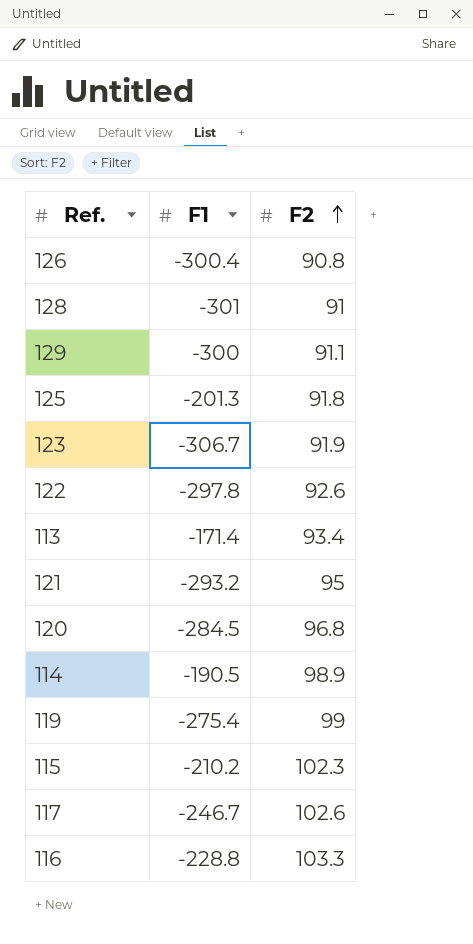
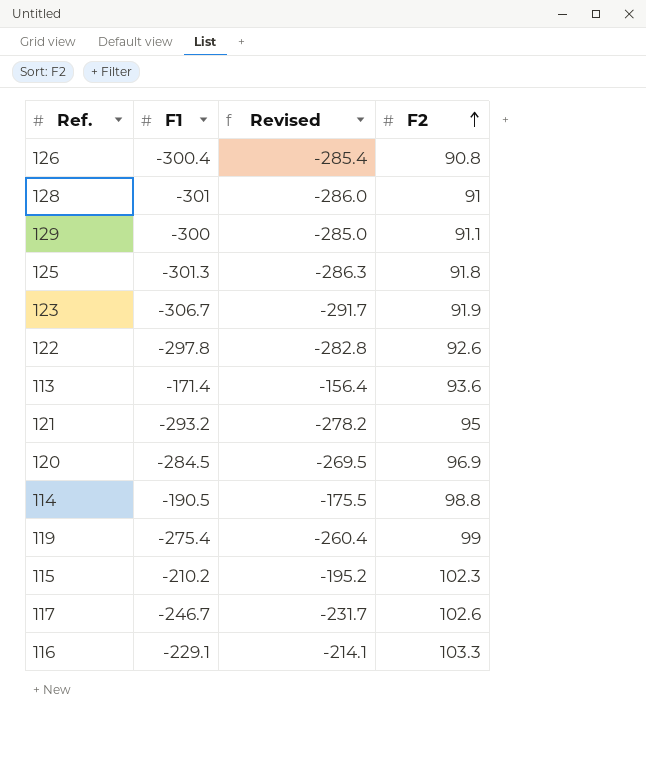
column Revised | formula: none -> [F1] + 15
125 | F1: -201.3 -> -301.3
113 | F2: 93.4 -> 93.6
120 | F2: 96.8 -> 96.9
114 | F2: 98.9 -> 98.8
116 | F1: -228.8 -> -229.1

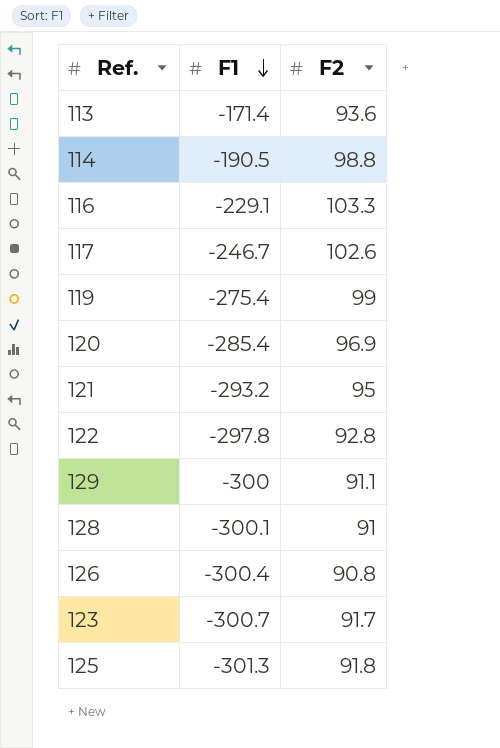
row order: F2 ascending -> F1 descending
column Revised | formula: [F1] + 15 -> none
row 115: -210.2 | -195.2 | 102.3 -> none
120 | F1: -284.5 -> -285.4
122 | F2: 92.6 -> 92.8
128 | F1: -301 -> -300.1
123 | F1: -306.7 -> -300.7
123 | F2: 91.9 -> 91.7

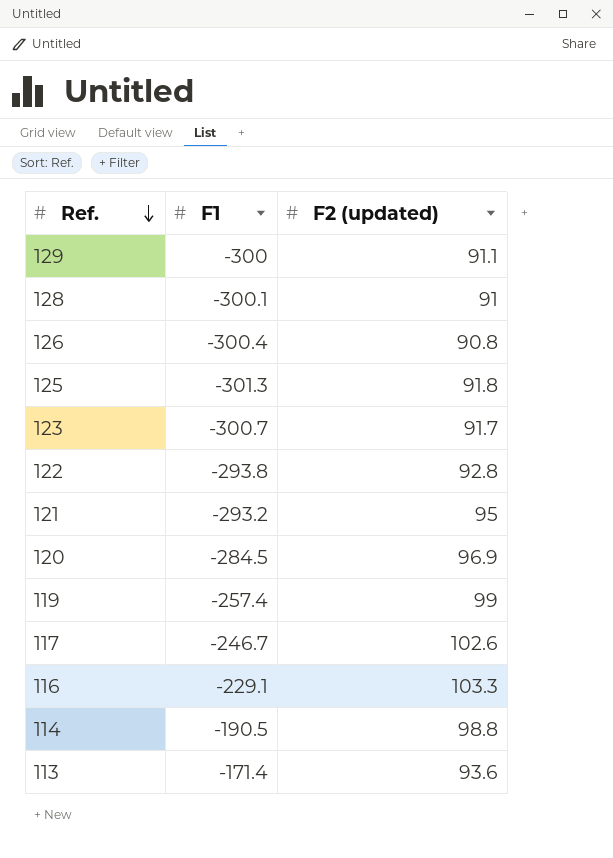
row order: F1 descending -> Ref. descending
column name: F2 -> F2 (updated)
122 | F1: -297.8 -> -293.8
120 | F1: -285.4 -> -284.5
119 | F1: -275.4 -> -257.4

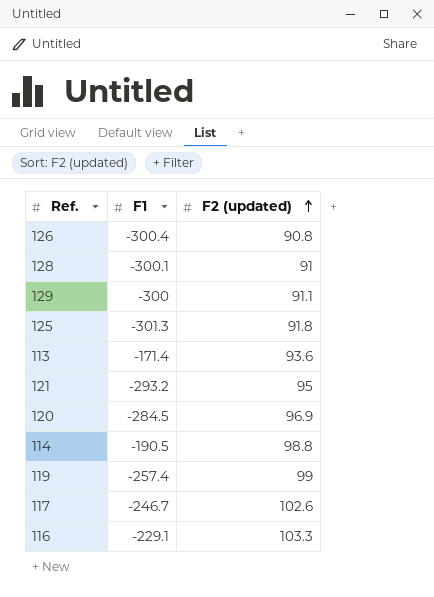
row order: Ref. descending -> F2 (updated) ascending
row 123: -300.7 | 91.7 -> none
row 122: -293.8 | 92.8 -> none

